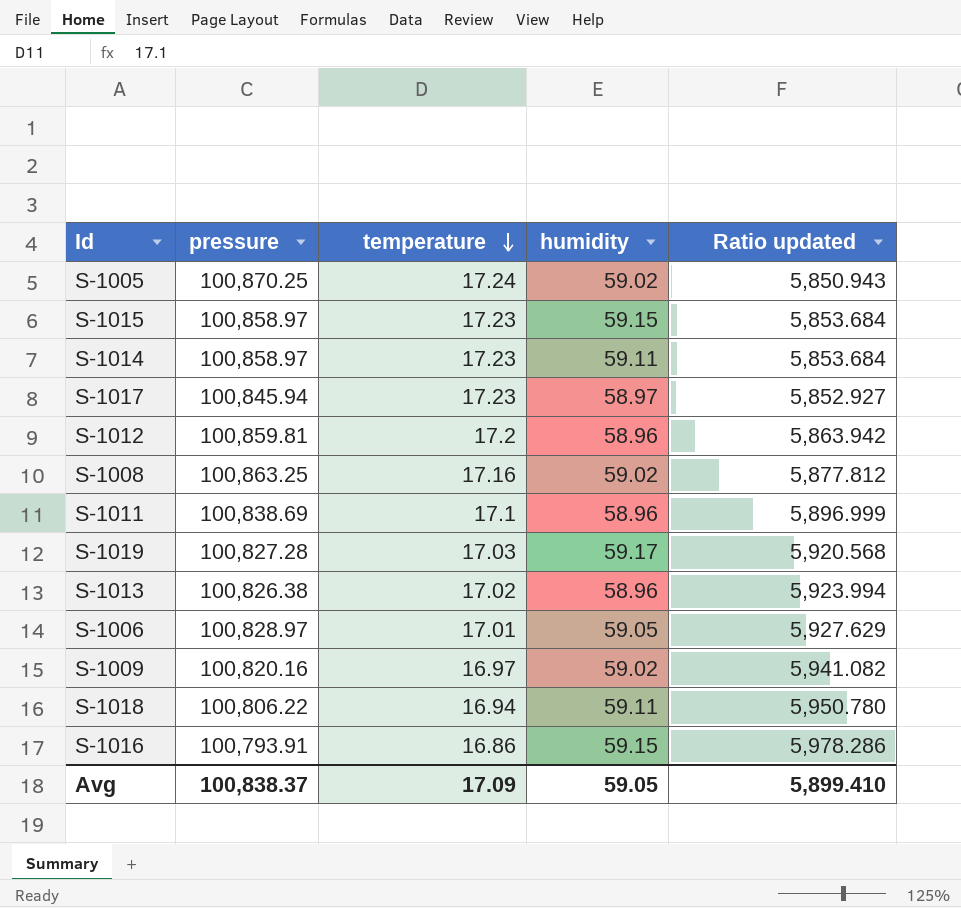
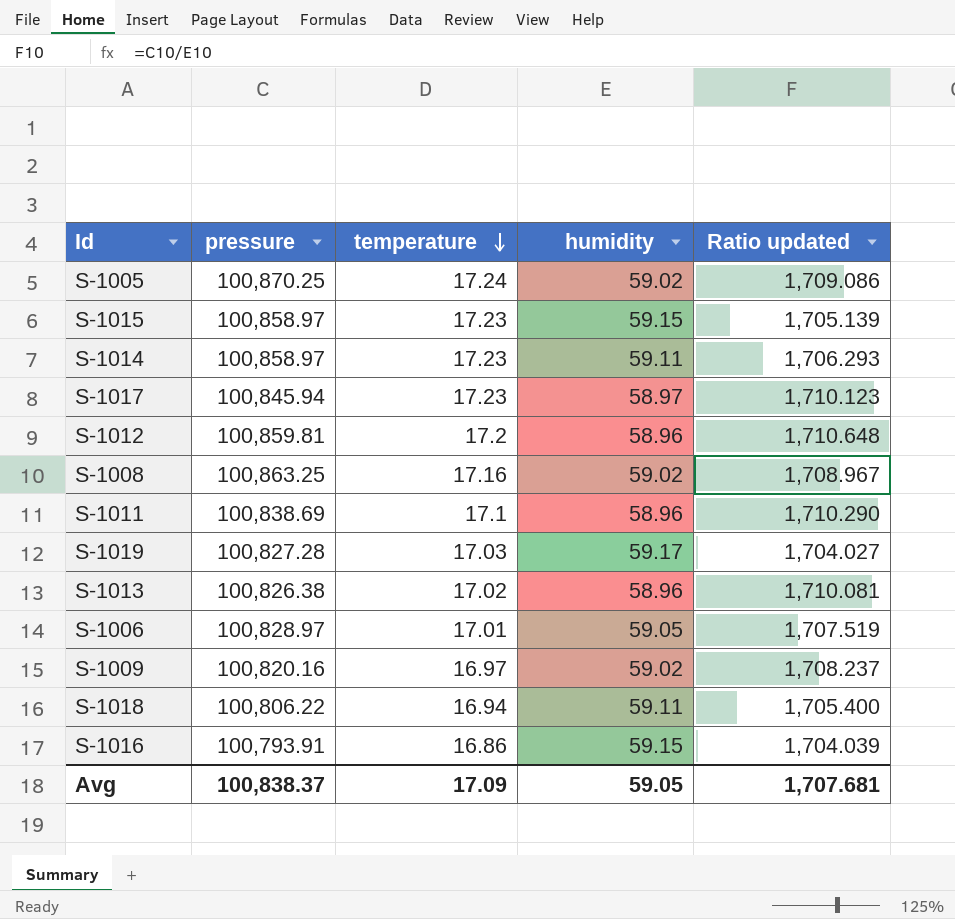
column Ratio updated | formula: [pressure] / [temperature] -> [pressure] / [humidity]
Avg | Ratio updated: 5,899.410 -> 1,707.681

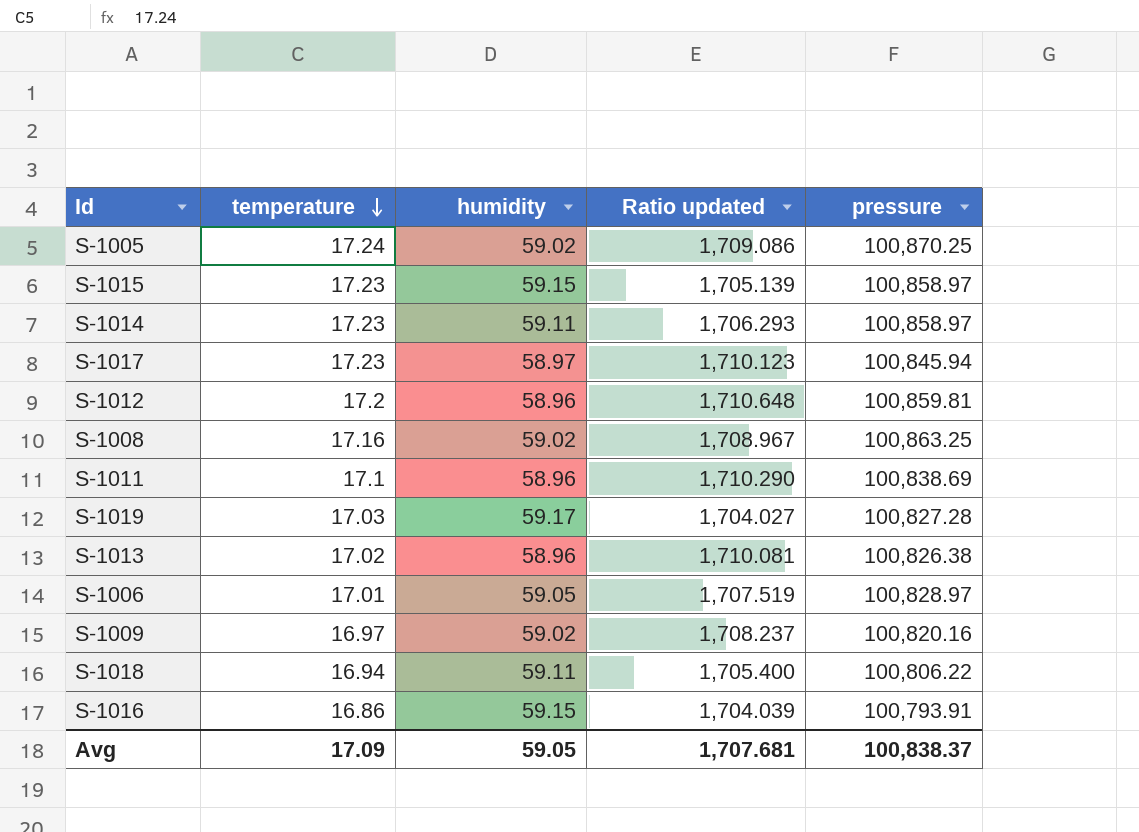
column pressure | position: 2 -> 5

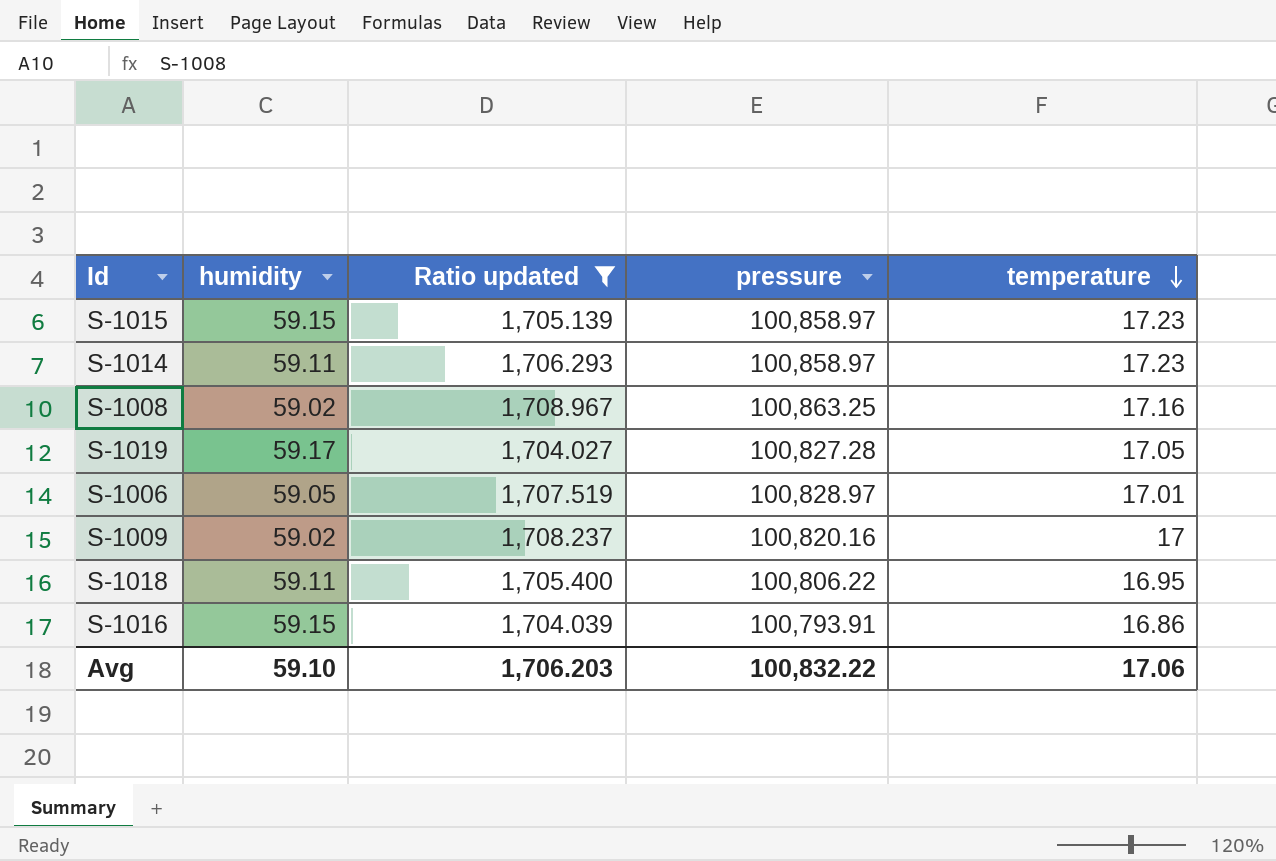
filter: none -> Ratio updated <= 1,708.967
column temperature | position: 2 -> 5
S-1019 | temperature: 17.03 -> 17.05
S-1009 | temperature: 16.97 -> 17
S-1018 | temperature: 16.94 -> 16.95
Avg | humidity: 59.05 -> 59.10
Avg | Ratio updated: 1,707.681 -> 1,706.203
Avg | pressure: 100,838.37 -> 100,832.22
Avg | temperature: 17.09 -> 17.06

